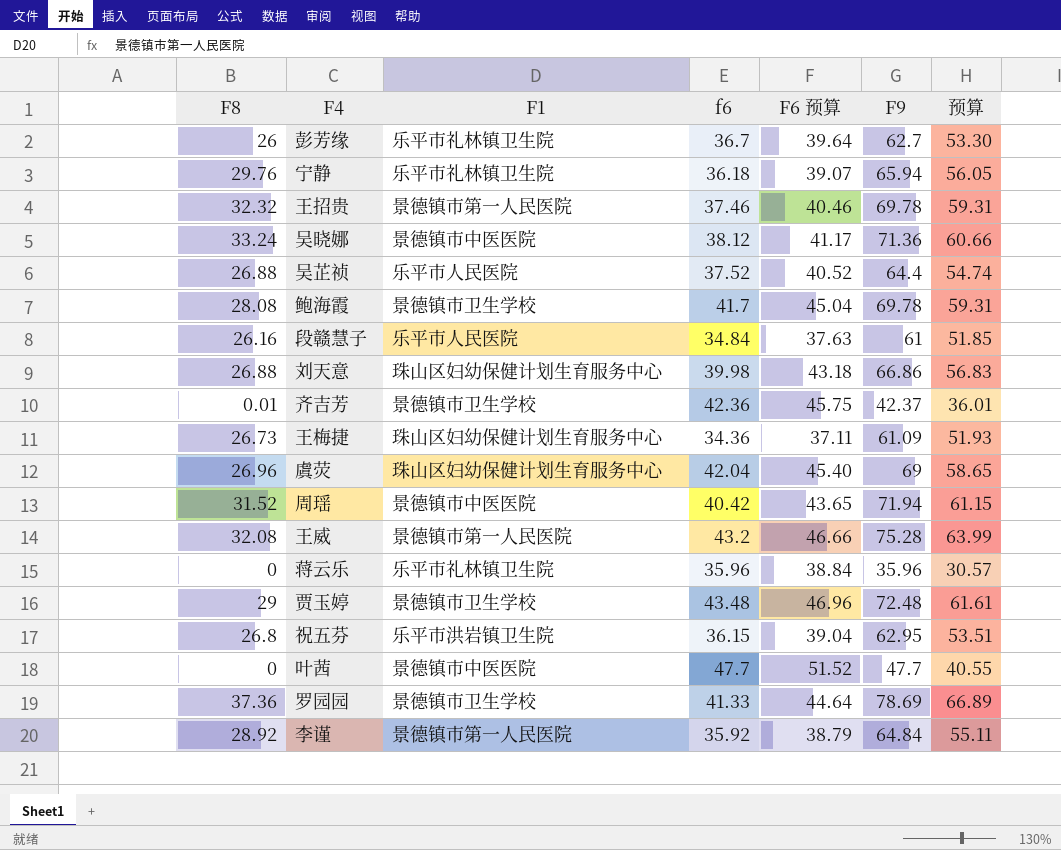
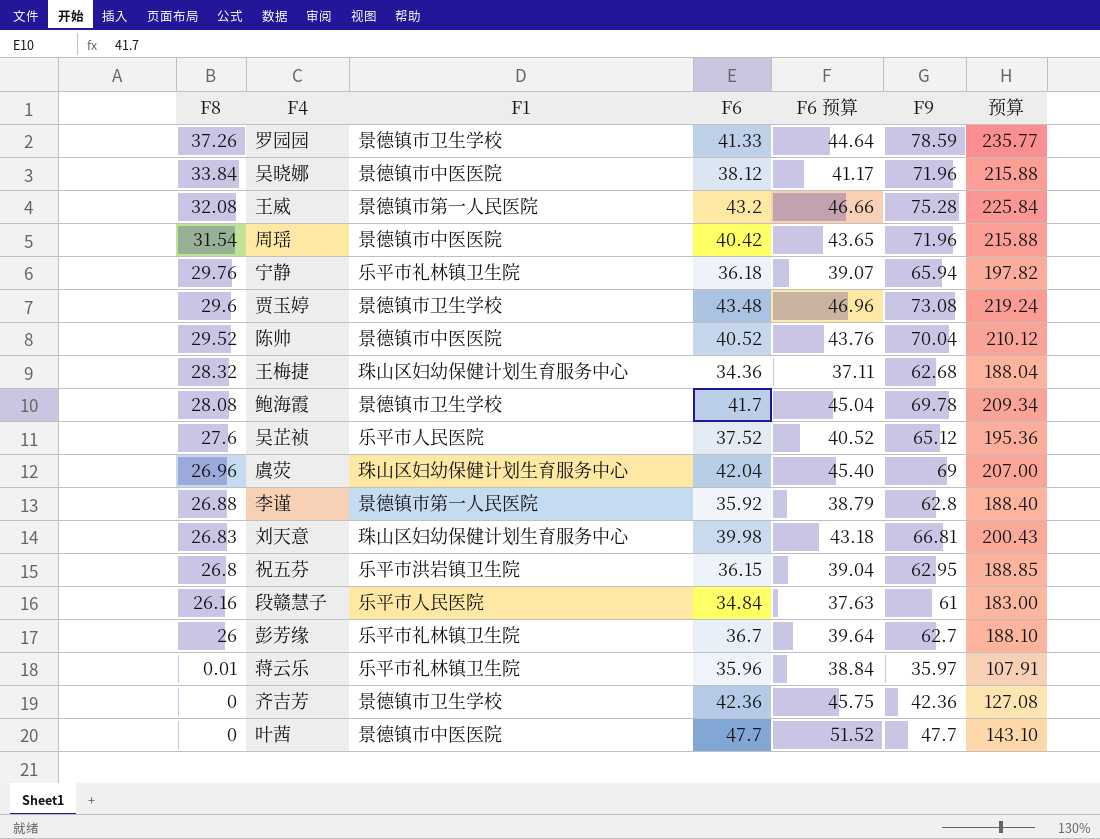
row order: none -> F8 descending
column name: f6 -> F6
column 预算 | formula: [F9] * 0.85 -> [F9] * 3
row 王招贵: 32.32 | 景德镇市第一人民医院 | 37.46 | 40.46 | 69.78 | 59.31 -> none
罗园园 | F8: 37.36 -> 37.26
罗园园 | F9: 78.69 -> 78.59
吴晓娜 | F8: 33.24 -> 33.84
吴晓娜 | F9: 71.36 -> 71.96
周瑶 | F8: 31.52 -> 31.54
周瑶 | F9: 71.94 -> 71.96
贾玉婷 | F8: 29 -> 29.6
贾玉婷 | F9: 72.48 -> 73.08
row 陈帅: none -> 29.52 | 景德镇市中医医院 | 40.52 | 43.76 | 70.04 | 210.12
王梅捷 | F8: 26.73 -> 28.32
王梅捷 | F9: 61.09 -> 62.68
吴芷祯 | F8: 26.88 -> 27.6
吴芷祯 | F9: 64.4 -> 65.12
李谨 | F8: 28.92 -> 26.88
李谨 | F9: 64.84 -> 62.8
刘天意 | F8: 26.88 -> 26.83
刘天意 | F9: 66.86 -> 66.81
蒋云乐 | F8: 0 -> 0.01
蒋云乐 | F9: 35.96 -> 35.97
齐吉芳 | F8: 0.01 -> 0
齐吉芳 | F9: 42.37 -> 42.36

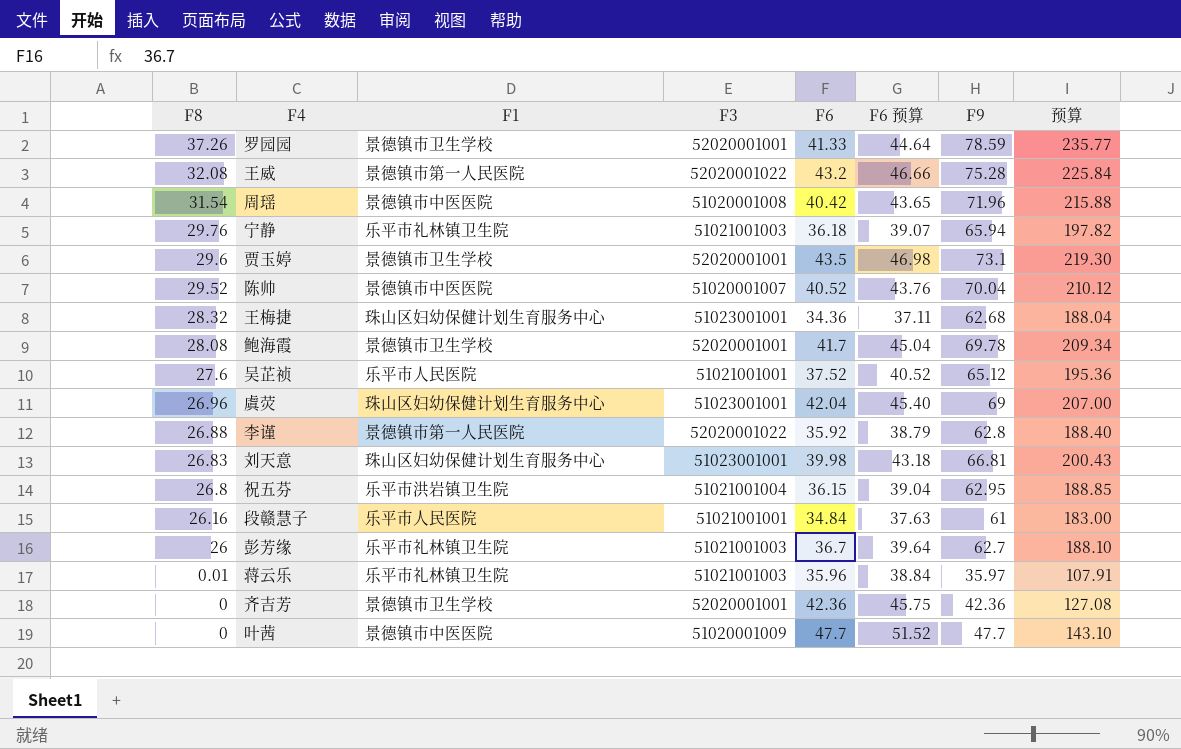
column F3 | position: none -> 4
row 吴晓娜: 33.84 | 景德镇市中医医院 | 38.12 | 41.17 | 71.96 | 215.88 -> none
贾玉婷 | F6: 43.48 -> 43.5
贾玉婷 | F6 预算: 46.96 -> 46.98
贾玉婷 | F9: 73.08 -> 73.1
贾玉婷 | 预算: 219.24 -> 219.30

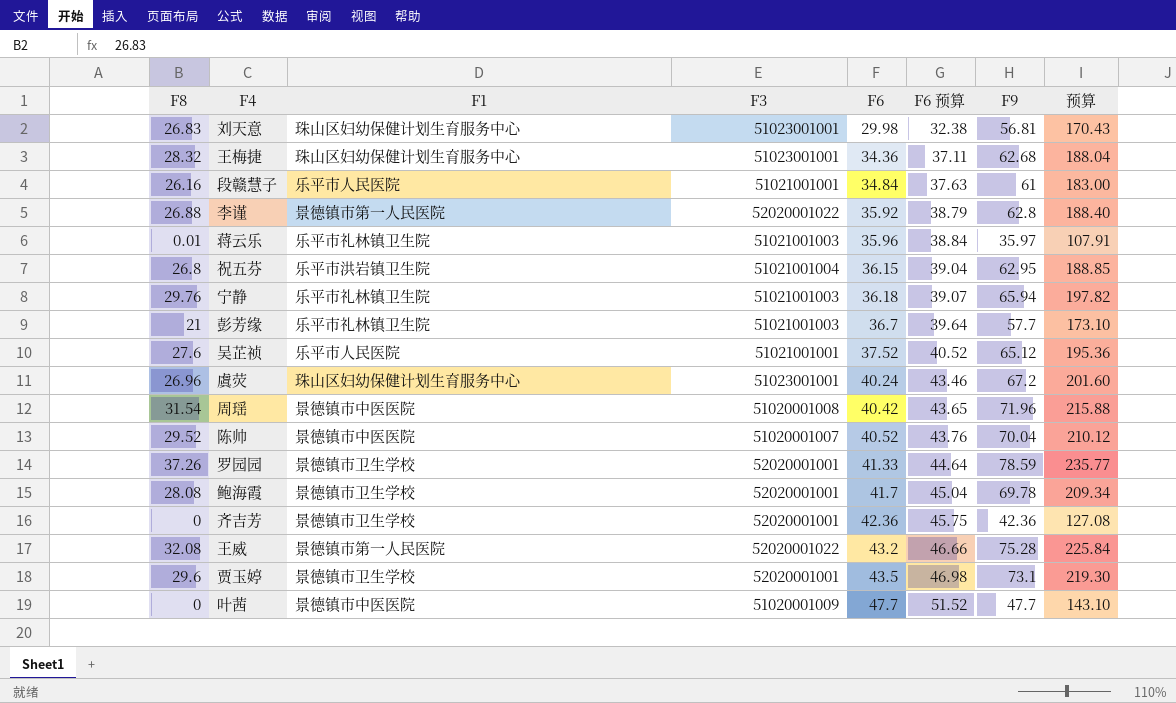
row order: F8 descending -> F6 ascending
刘天意 | F6: 39.98 -> 29.98
刘天意 | F6 预算: 43.18 -> 32.38
刘天意 | F9: 66.81 -> 56.81
刘天意 | 预算: 200.43 -> 170.43
彭芳缘 | F8: 26 -> 21
彭芳缘 | F9: 62.7 -> 57.7
彭芳缘 | 预算: 188.10 -> 173.10
虞荧 | F6: 42.04 -> 40.24
虞荧 | F6 预算: 45.40 -> 43.46
虞荧 | F9: 69 -> 67.2
虞荧 | 预算: 207.00 -> 201.60

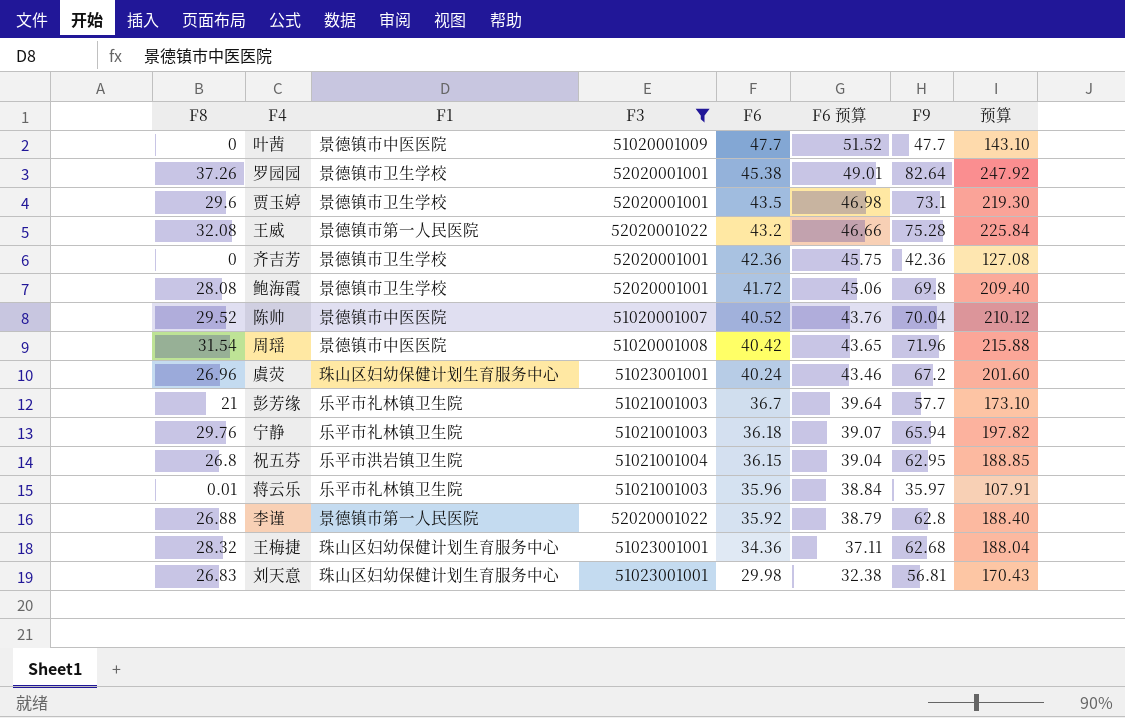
filter: none -> F3 != 51021001001
row order: F6 ascending -> F6 descending
罗园园 | F6: 41.33 -> 45.38
罗园园 | F6 预算: 44.64 -> 49.01
罗园园 | F9: 78.59 -> 82.64
罗园园 | 预算: 235.77 -> 247.92
鲍海霞 | F6: 41.7 -> 41.72
鲍海霞 | F6 预算: 45.04 -> 45.06
鲍海霞 | F9: 69.78 -> 69.8
鲍海霞 | 预算: 209.34 -> 209.40

